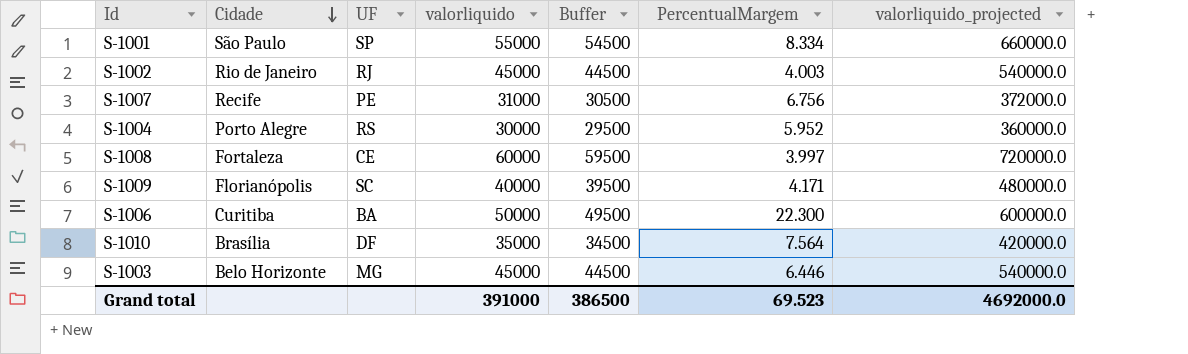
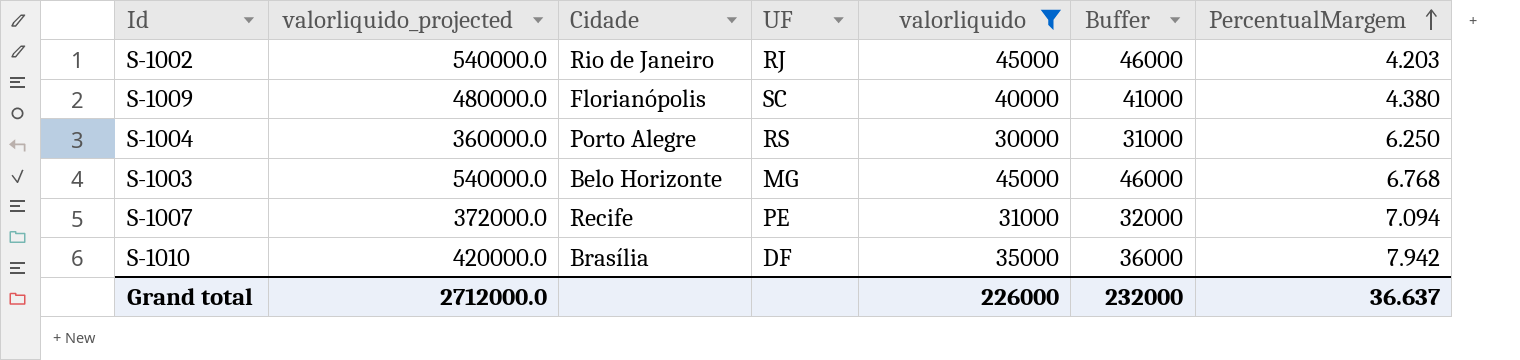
filter: none -> valorliquido <= 45000
row order: Cidade descending -> PercentualMargem ascending
column valorliquido_projected | position: 7 -> 2
column Buffer | formula: [valorliquido] - 500 -> [valorliquido] + 1000
S-1002 | PercentualMargem: 4.003 -> 4.203
S-1009 | PercentualMargem: 4.171 -> 4.380
S-1004 | PercentualMargem: 5.952 -> 6.250
S-1003 | PercentualMargem: 6.446 -> 6.768
S-1007 | PercentualMargem: 6.756 -> 7.094
S-1010 | PercentualMargem: 7.564 -> 7.942
Grand total | valorliquido_projected: 4692000.0 -> 2712000.0
Grand total | valorliquido: 391000 -> 226000
Grand total | Buffer: 386500 -> 232000
Grand total | PercentualMargem: 69.523 -> 36.637

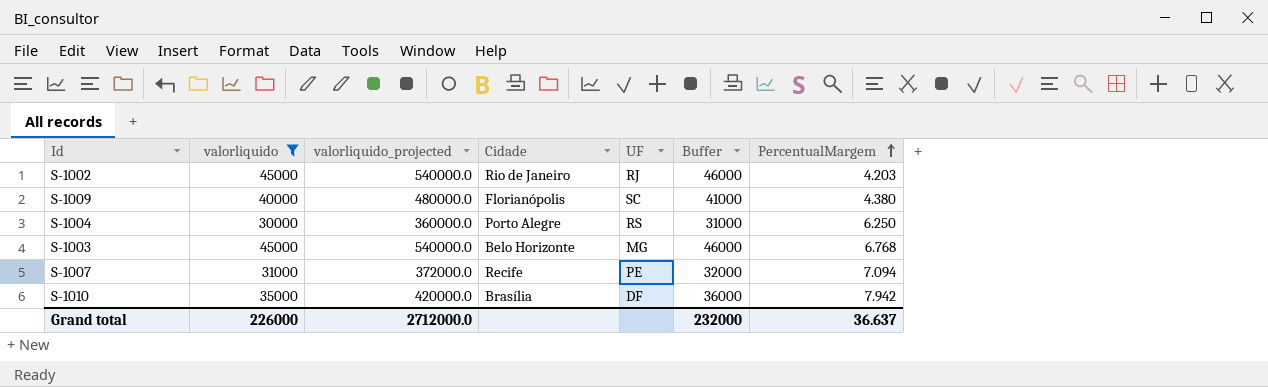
column valorliquido | position: 5 -> 2

